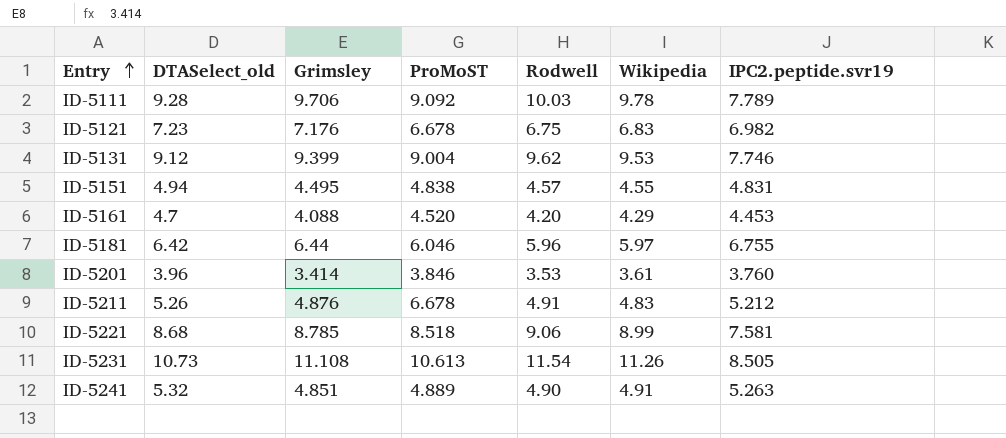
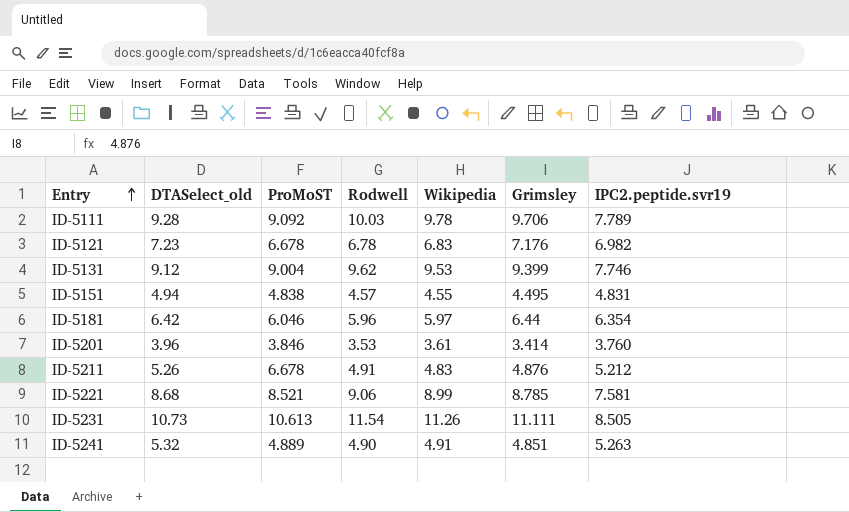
column Grimsley | position: 3 -> 6
row ID-5161: 4.7 | 4.088 | 4.520 | 4.20 | 4.29 | 4.453 -> none
ID-5121 | Rodwell: 6.75 -> 6.78
ID-5181 | IPC2.peptide.svr19: 6.755 -> 6.354
ID-5221 | ProMoST: 8.518 -> 8.521
ID-5231 | Grimsley: 11.108 -> 11.111

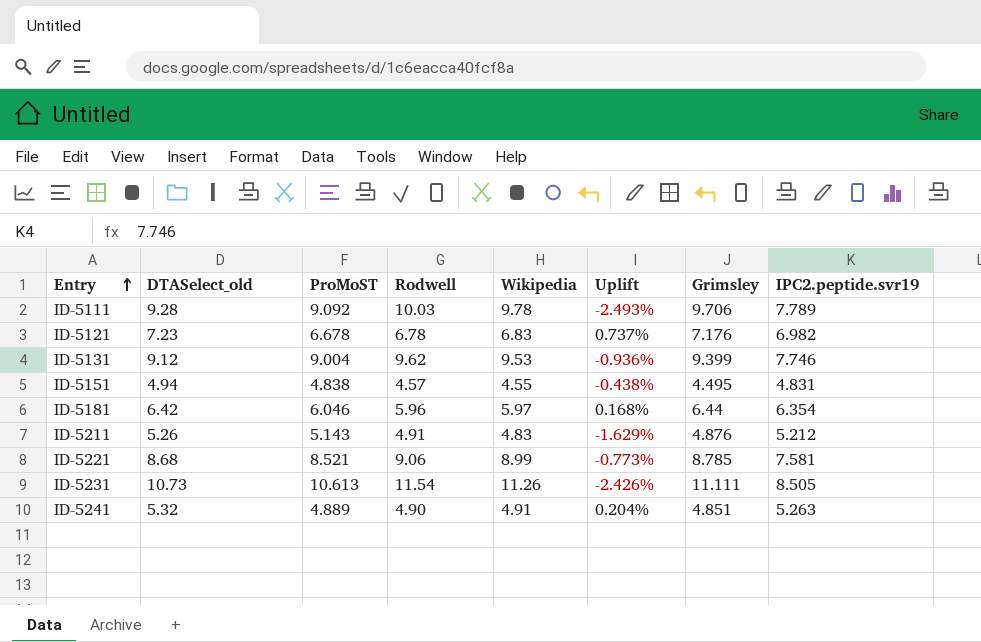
column Uplift | formula: none -> ([Wikipedia] - [Rodwell]) / [Rodwell]
row ID-5201: 3.96 | 3.846 | 3.53 | 3.61 | 3.414 | 3.760 -> none
ID-5211 | ProMoST: 6.678 -> 5.143

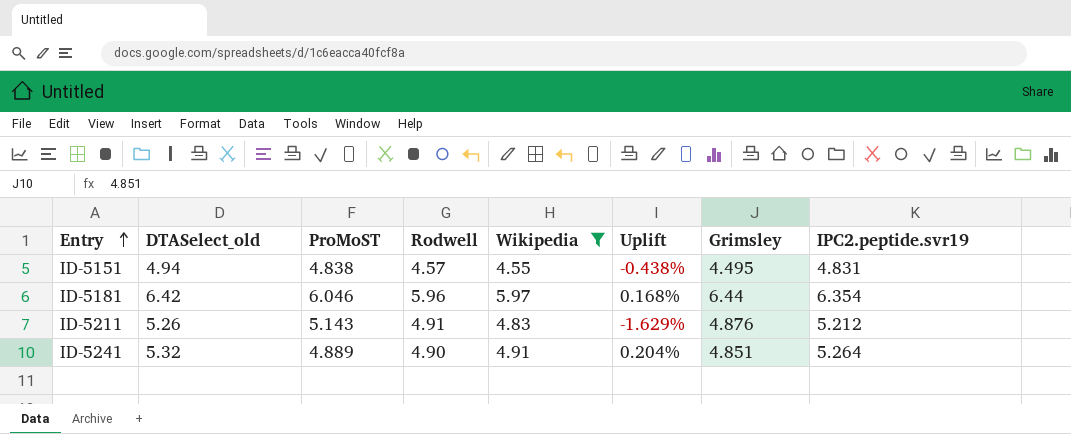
filter: none -> Wikipedia <= 5.97
ID-5241 | IPC2.peptide.svr19: 5.263 -> 5.264

